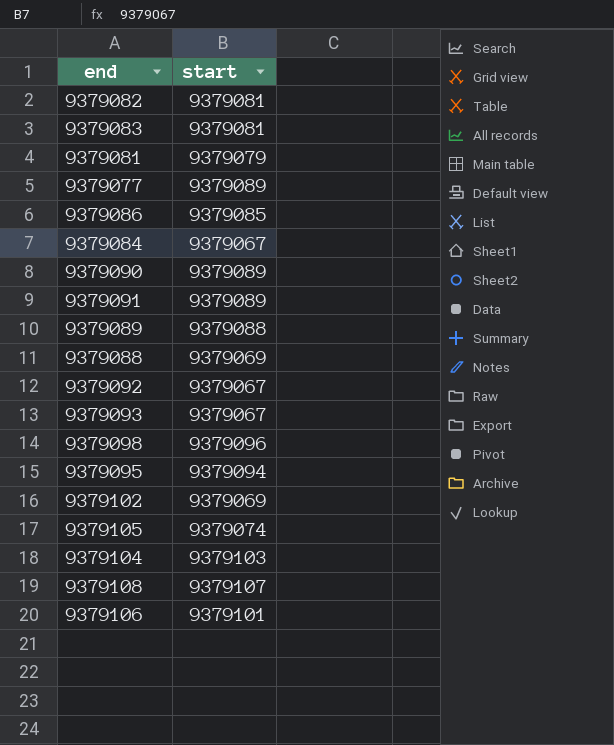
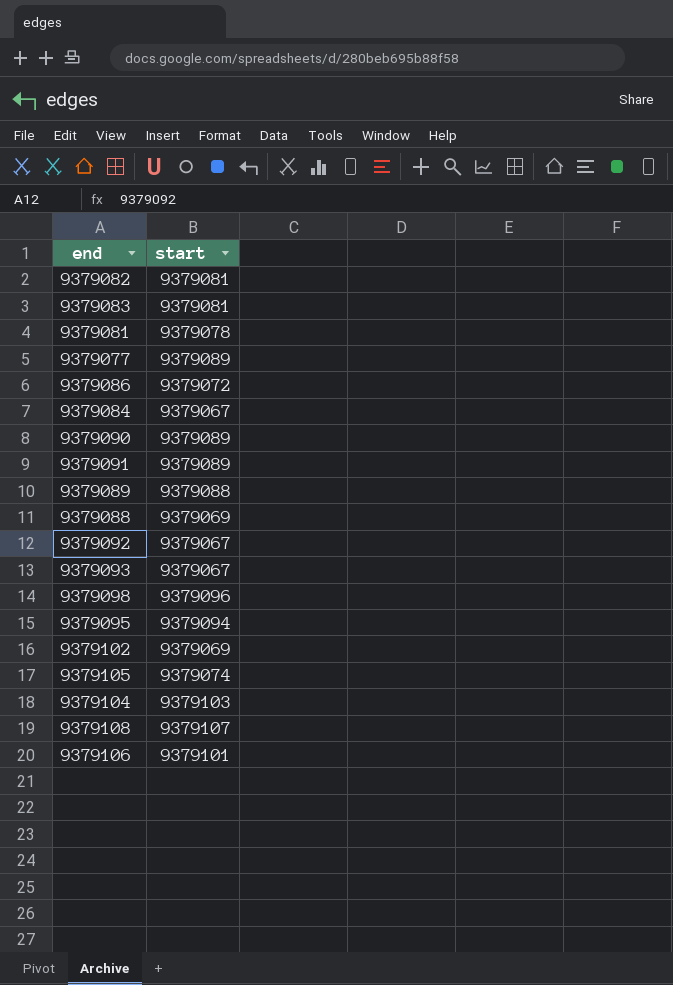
9379081 | start: 9379079 -> 9379078
9379086 | start: 9379085 -> 9379072

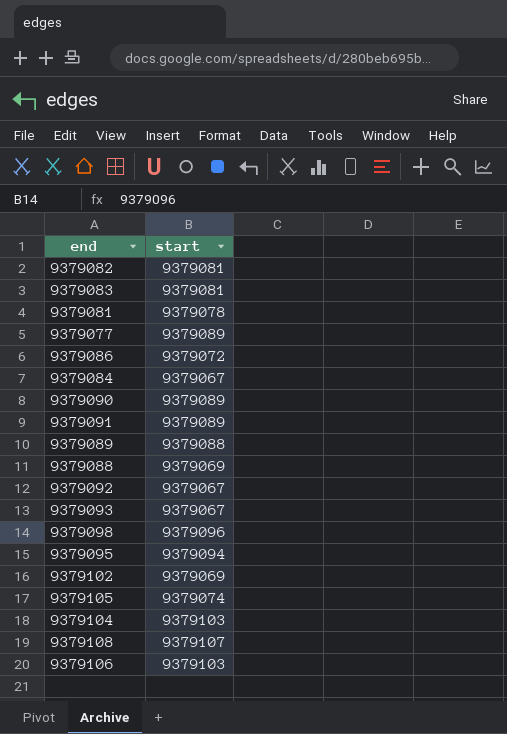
9379106 | start: 9379101 -> 9379103

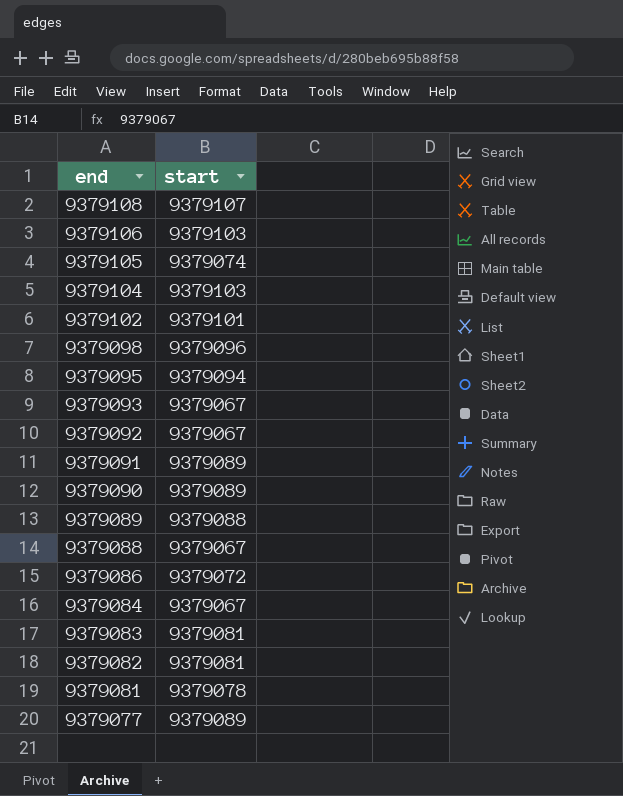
row order: none -> end descending
9379102 | start: 9379069 -> 9379101
9379088 | start: 9379069 -> 9379067

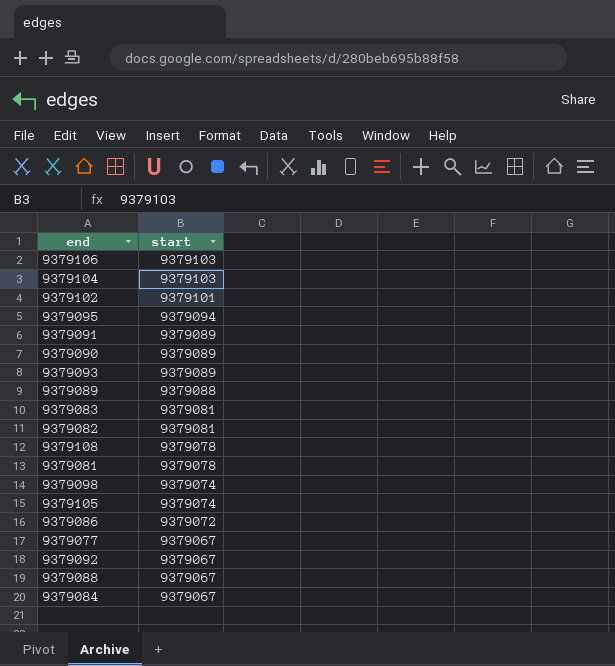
row order: end descending -> start descending
9379093 | start: 9379067 -> 9379089
9379108 | start: 9379107 -> 9379078
9379098 | start: 9379096 -> 9379074
9379077 | start: 9379089 -> 9379067

